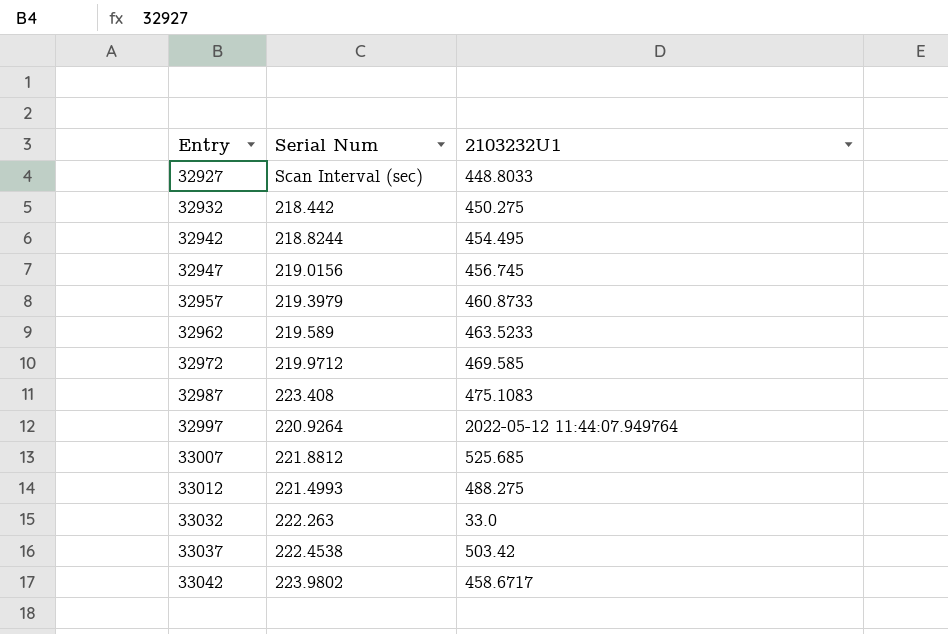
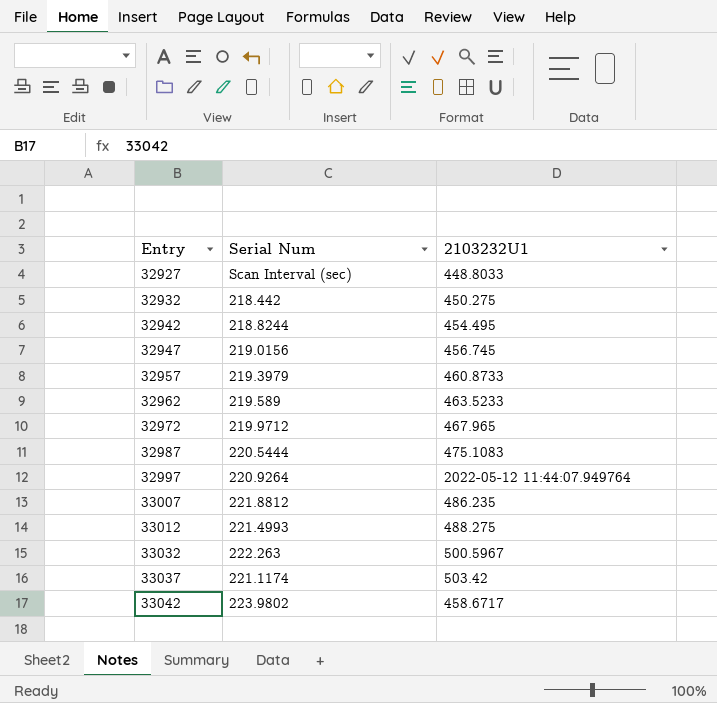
32972 | 2103232U1: 469.585 -> 467.965
32987 | Serial Num: 223.408 -> 220.5444
33007 | 2103232U1: 525.685 -> 486.235
33032 | 2103232U1: 33.0 -> 500.5967
33037 | Serial Num: 222.4538 -> 221.1174

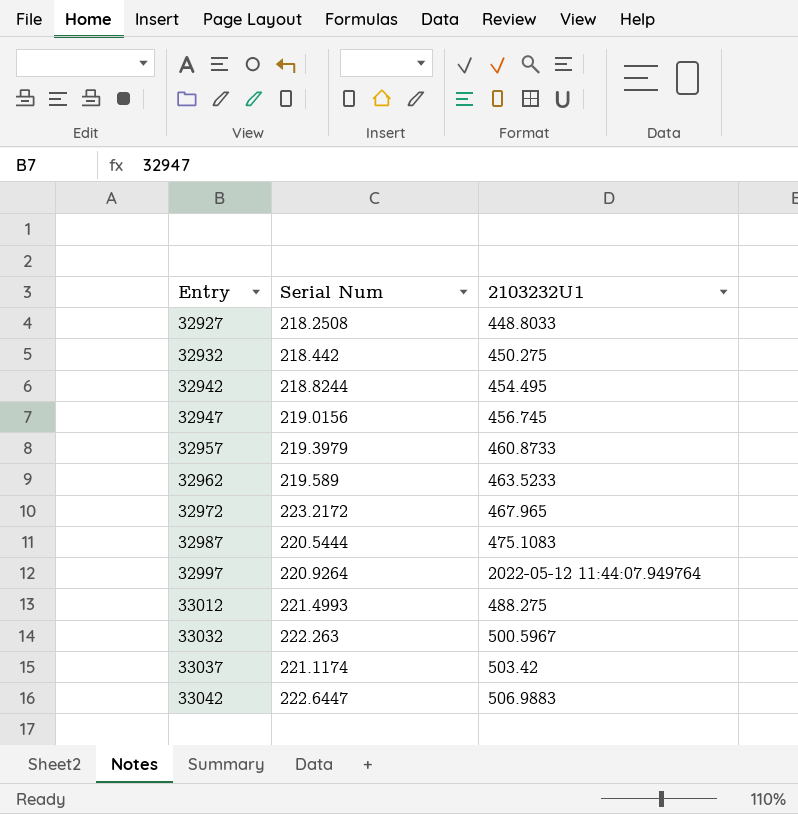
row 33007: 221.8812 | 486.235 -> none
32927 | Serial Num: Scan Interval (sec) -> 218.2508
32972 | Serial Num: 219.9712 -> 223.2172
33042 | Serial Num: 223.9802 -> 222.6447
33042 | 2103232U1: 458.6717 -> 506.9883

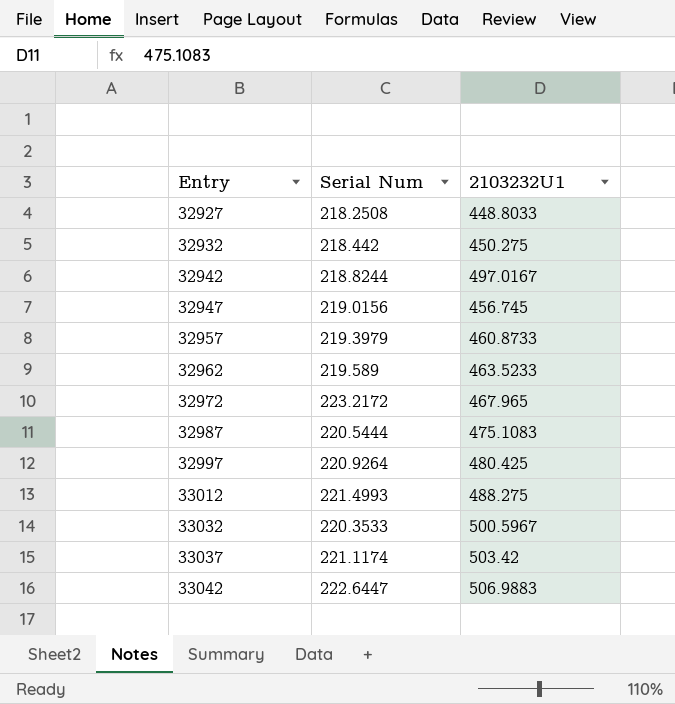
32942 | 2103232U1: 454.495 -> 497.0167
32997 | 2103232U1: 2022-05-12 11:44:07.949764 -> 480.425
33032 | Serial Num: 222.263 -> 220.3533

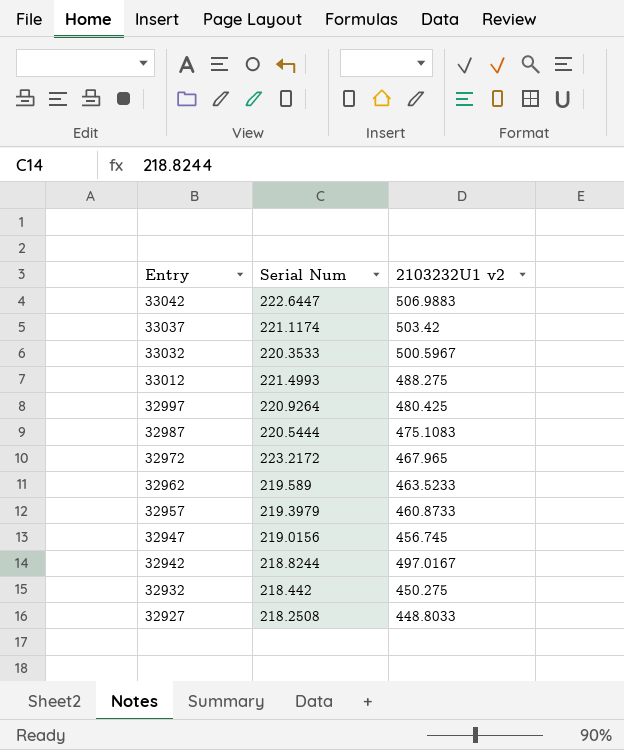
row order: Entry ascending -> Entry descending
column name: 2103232U1 -> 2103232U1 v2

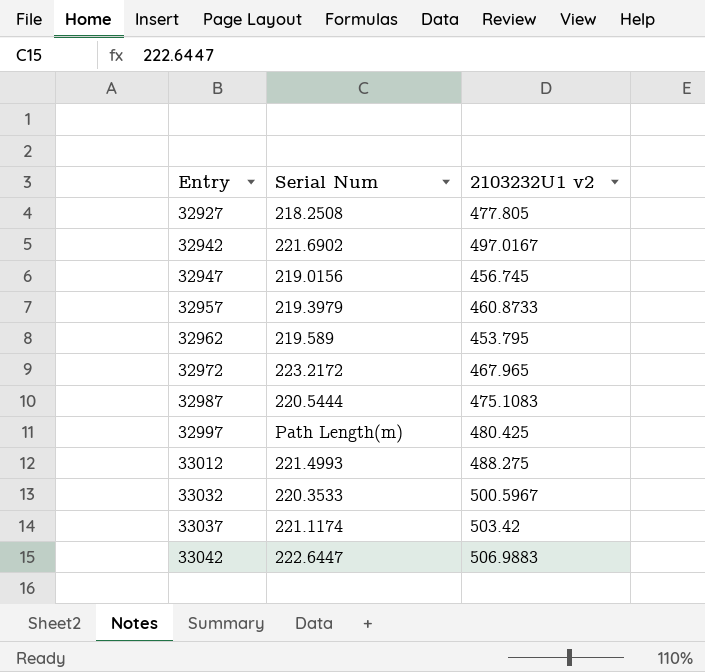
row order: Entry descending -> Entry ascending
row 32932: 218.442 | 450.275 -> none
32927 | 2103232U1 v2: 448.8033 -> 477.805
32942 | Serial Num: 218.8244 -> 221.6902
32962 | 2103232U1 v2: 463.5233 -> 453.795
32997 | Serial Num: 220.9264 -> Path Length(m)

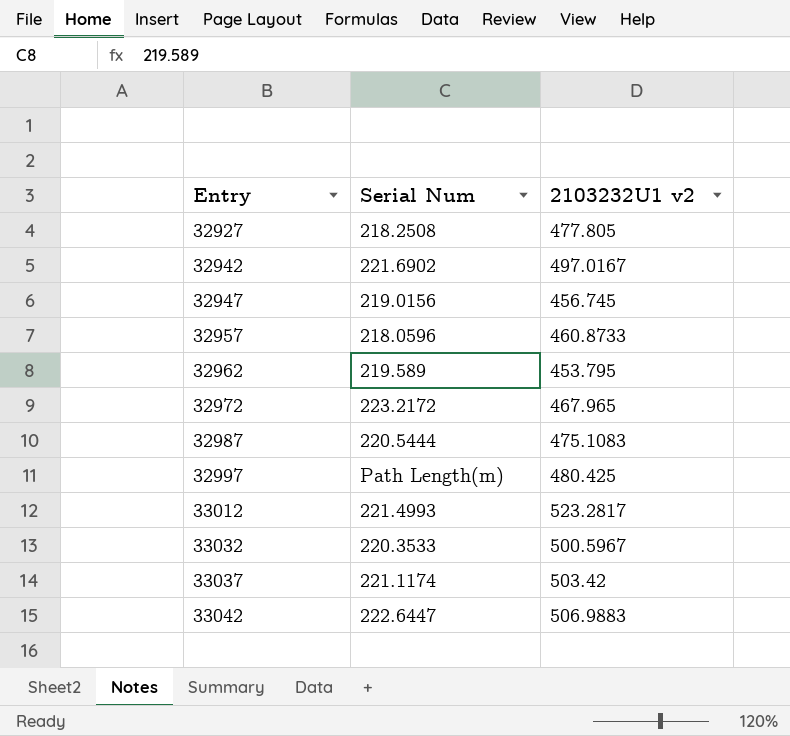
32957 | Serial Num: 219.3979 -> 218.0596
33012 | 2103232U1 v2: 488.275 -> 523.2817

